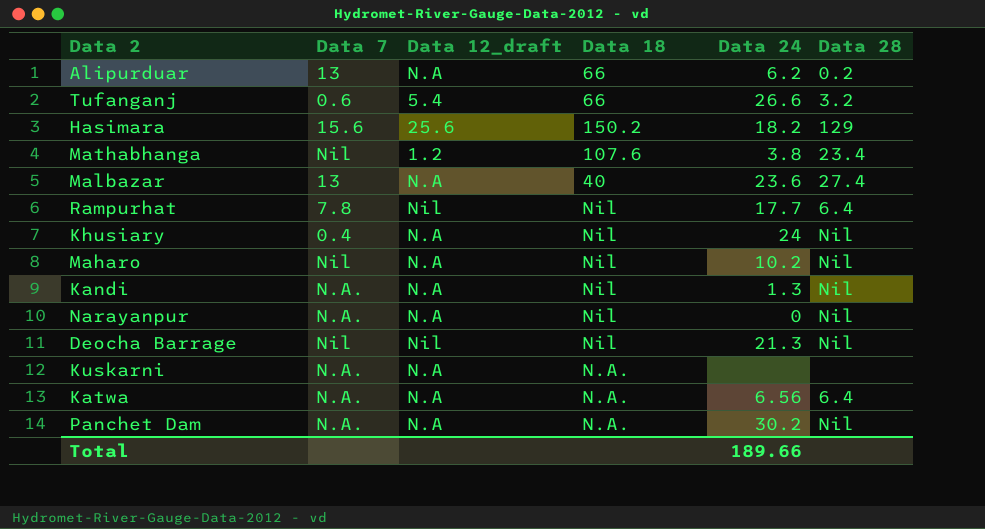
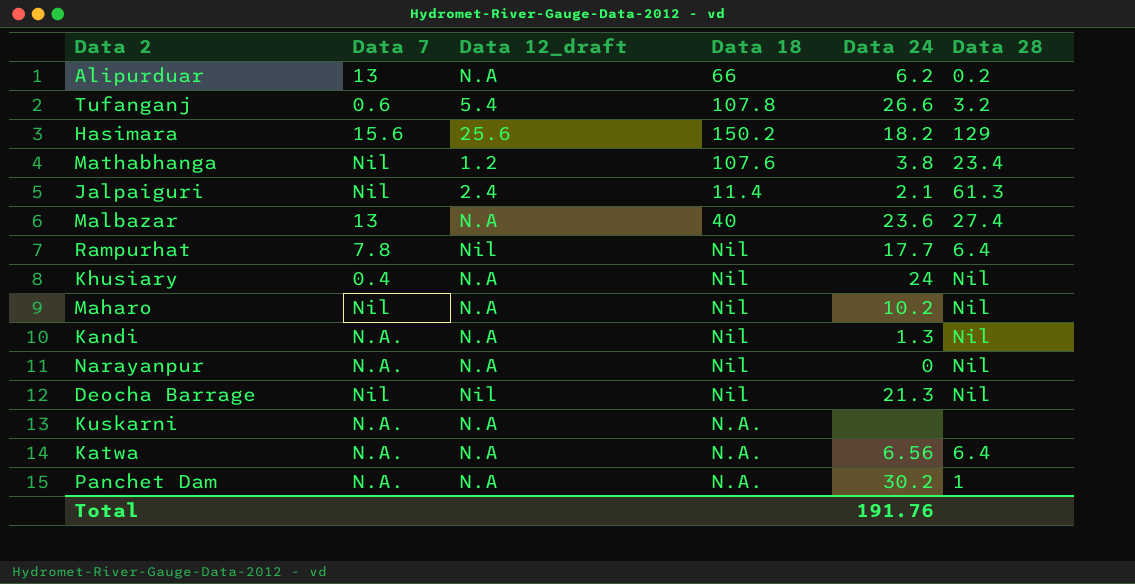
Tufanganj | Data 18: 66 -> 107.8
row Jalpaiguri: none -> Nil | 2.4 | 11.4 | 2.1 | 61.3
Panchet Dam | Data 28: Nil -> 1
Total | Data 24: 189.66 -> 191.76

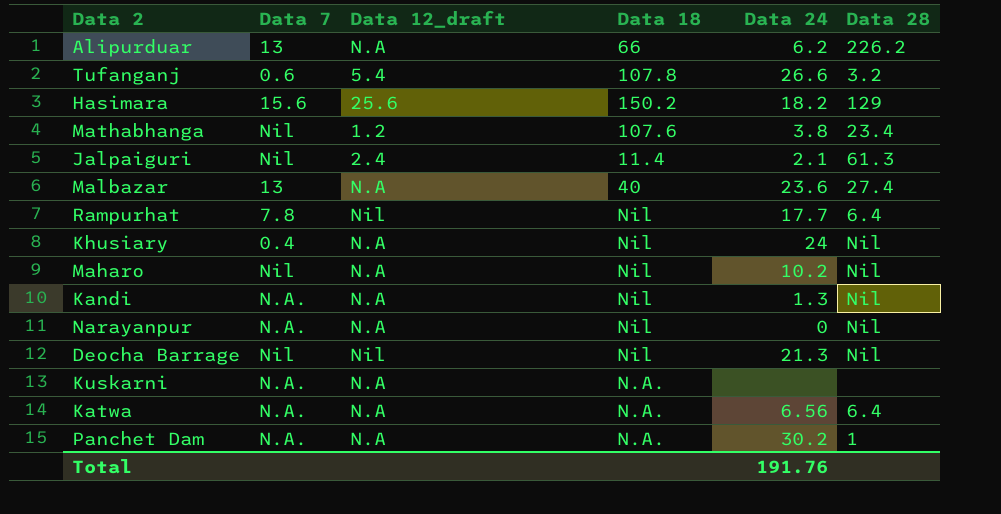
Alipurduar | Data 28: 0.2 -> 226.2

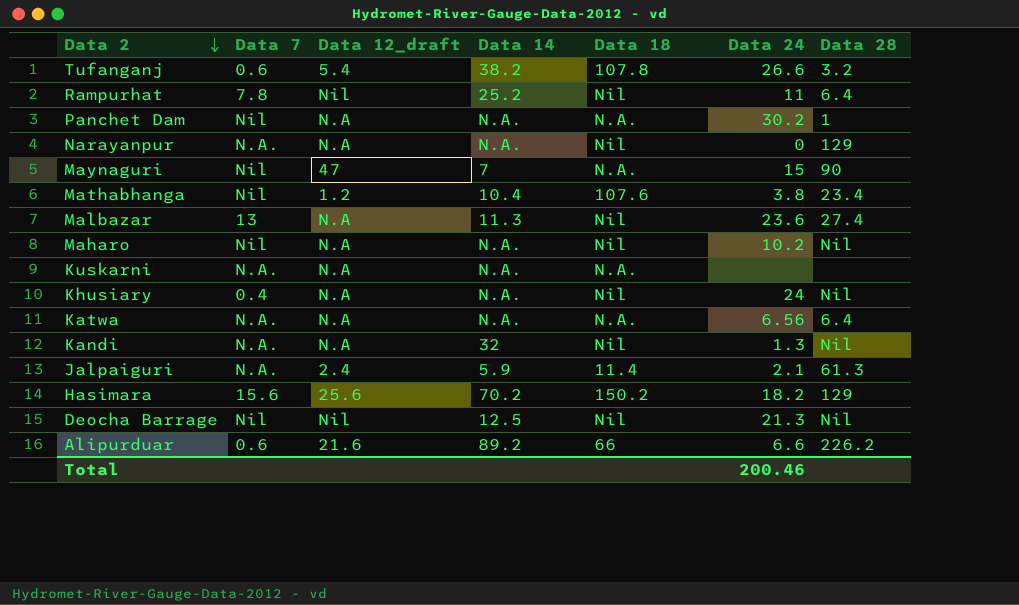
row order: none -> Data 2 descending
column Data 14 | position: none -> 4
Rampurhat | Data 24: 17.7 -> 11
Panchet Dam | Data 7: N.A. -> Nil
Narayanpur | Data 28: Nil -> 129
row Maynaguri: none -> Nil | 47 | 7 | N.A. | 15 | 90
Malbazar | Data 18: 40 -> Nil
Jalpaiguri | Data 7: Nil -> N.A.
Alipurduar | Data 7: 13 -> 0.6
Alipurduar | Data 12_draft: N.A -> 21.6
Alipurduar | Data 24: 6.2 -> 6.6
Total | Data 24: 191.76 -> 200.46

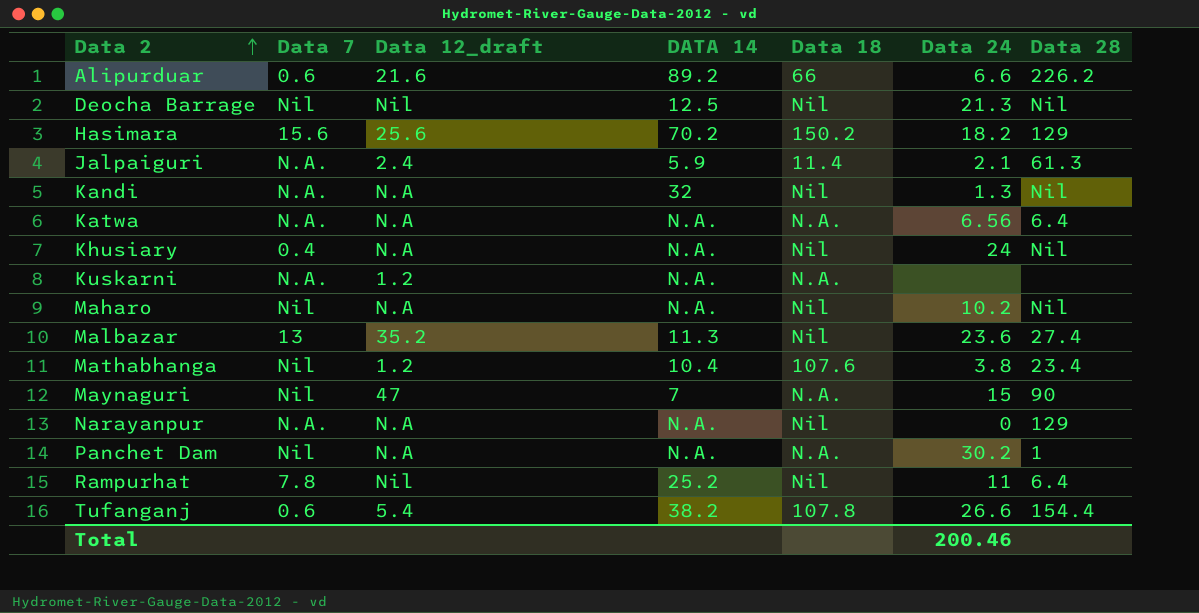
row order: Data 2 descending -> Data 2 ascending
column name: Data 14 -> DATA 14
Kuskarni | Data 12_draft: N.A -> 1.2
Malbazar | Data 12_draft: N.A -> 35.2
Tufanganj | Data 28: 3.2 -> 154.4

